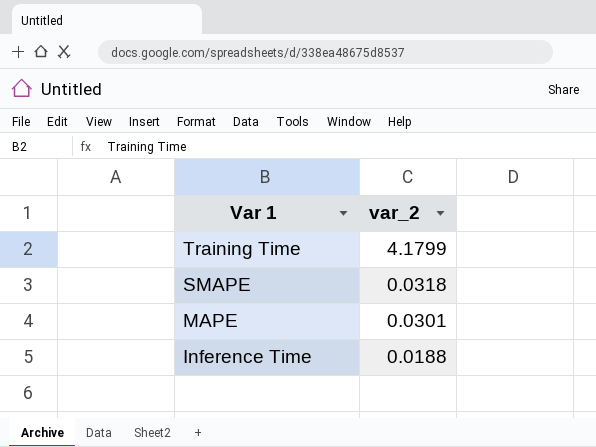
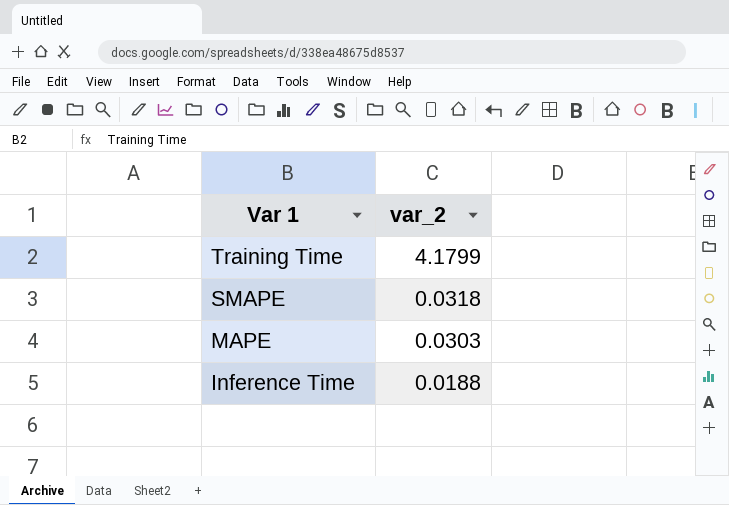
MAPE | var_2: 0.0301 -> 0.0303

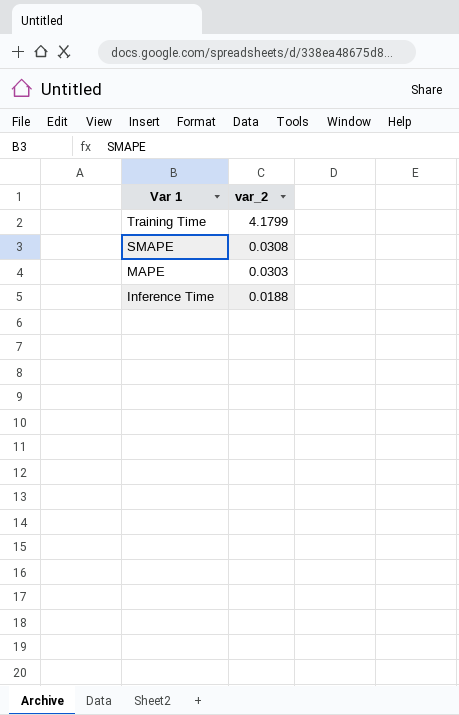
SMAPE | var_2: 0.0318 -> 0.0308

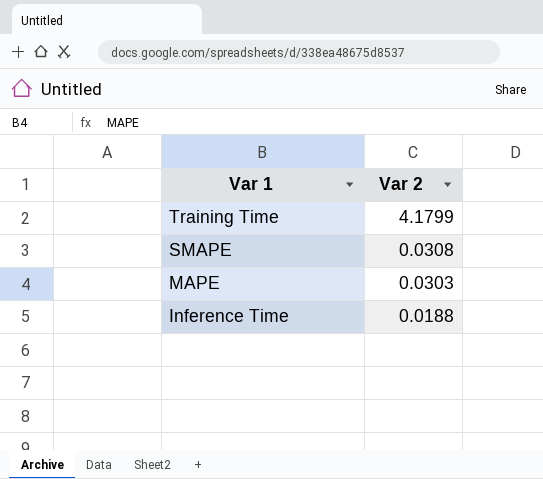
column name: var_2 -> Var 2

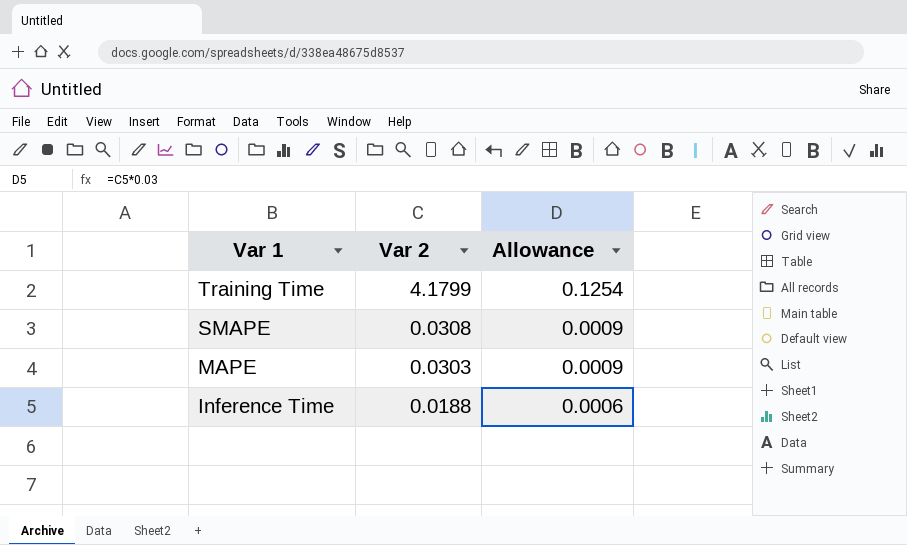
column Allowance | formula: none -> [Var 2] * 0.03

